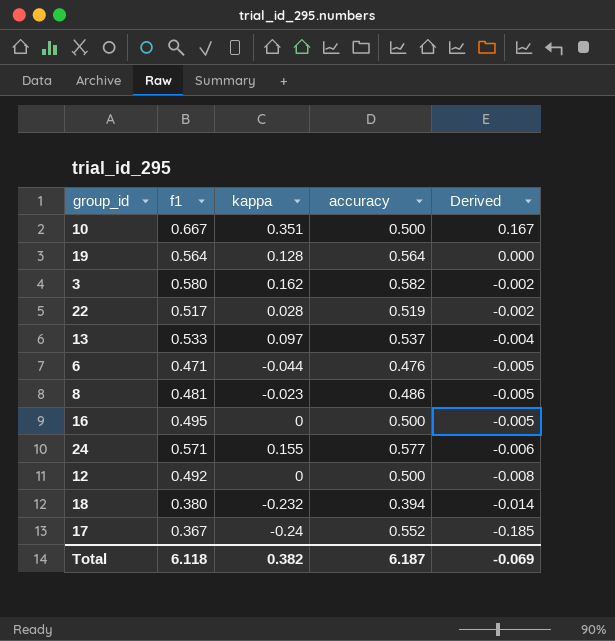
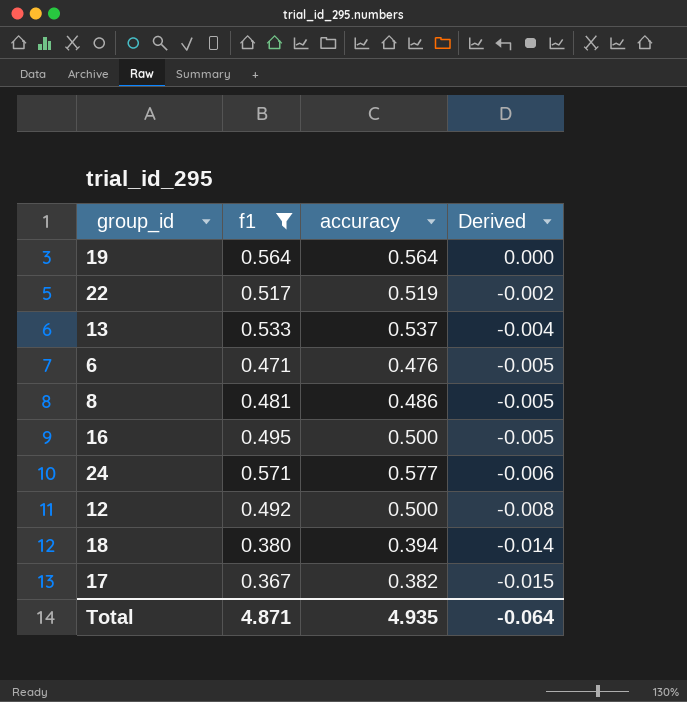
filter: none -> f1 <= 0.571
column kappa | position: 3 -> none
17 | accuracy: 0.552 -> 0.382
17 | Derived: -0.185 -> -0.015
Total | f1: 6.118 -> 4.871
Total | accuracy: 6.187 -> 4.935
Total | Derived: -0.069 -> -0.064

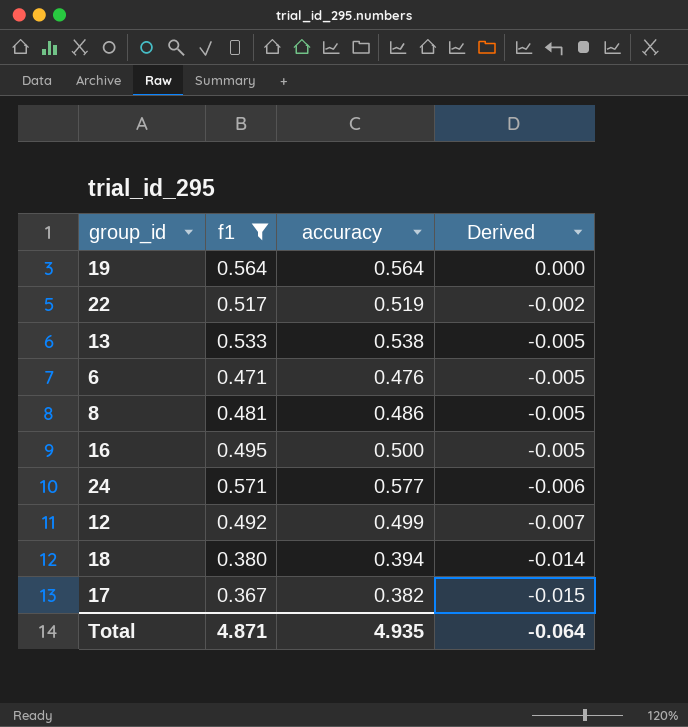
13 | accuracy: 0.537 -> 0.538
13 | Derived: -0.004 -> -0.005
12 | accuracy: 0.500 -> 0.499
12 | Derived: -0.008 -> -0.007

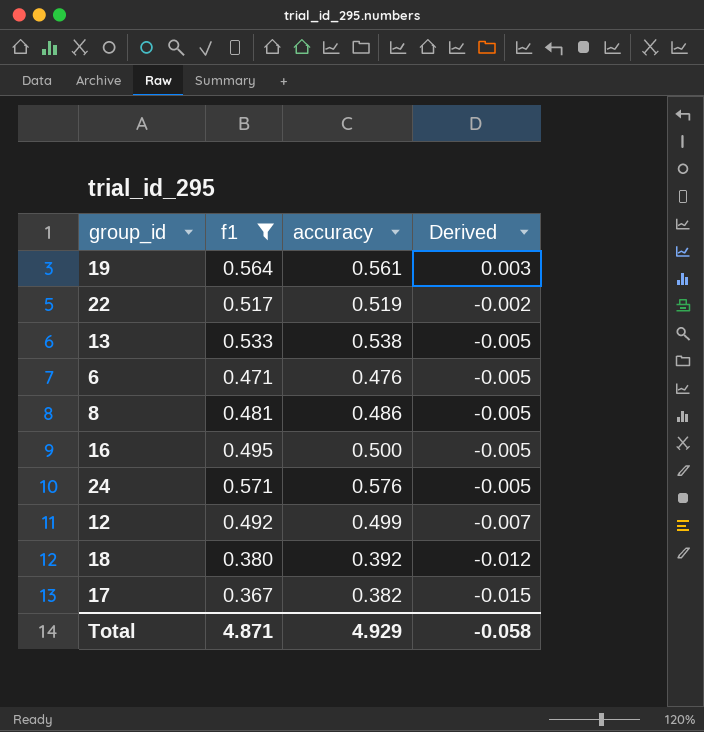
19 | accuracy: 0.564 -> 0.561
19 | Derived: 0.000 -> 0.003
24 | accuracy: 0.577 -> 0.576
24 | Derived: -0.006 -> -0.005
18 | accuracy: 0.394 -> 0.392
18 | Derived: -0.014 -> -0.012
Total | accuracy: 4.935 -> 4.929
Total | Derived: -0.064 -> -0.058

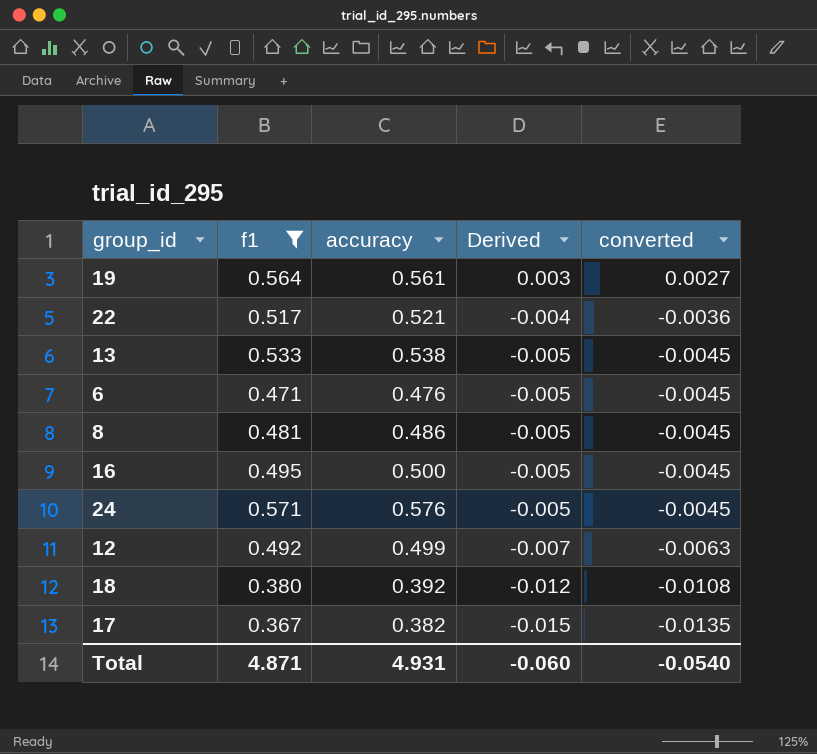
column converted | formula: none -> [Derived] * 0.9
22 | accuracy: 0.519 -> 0.521
22 | Derived: -0.002 -> -0.004
Total | accuracy: 4.929 -> 4.931
Total | Derived: -0.058 -> -0.060

